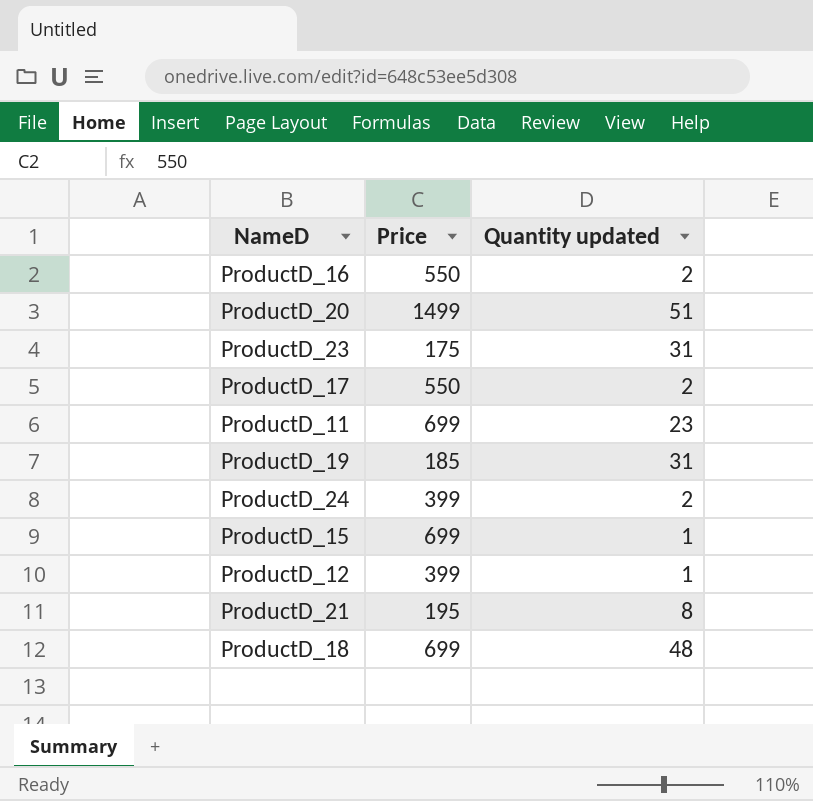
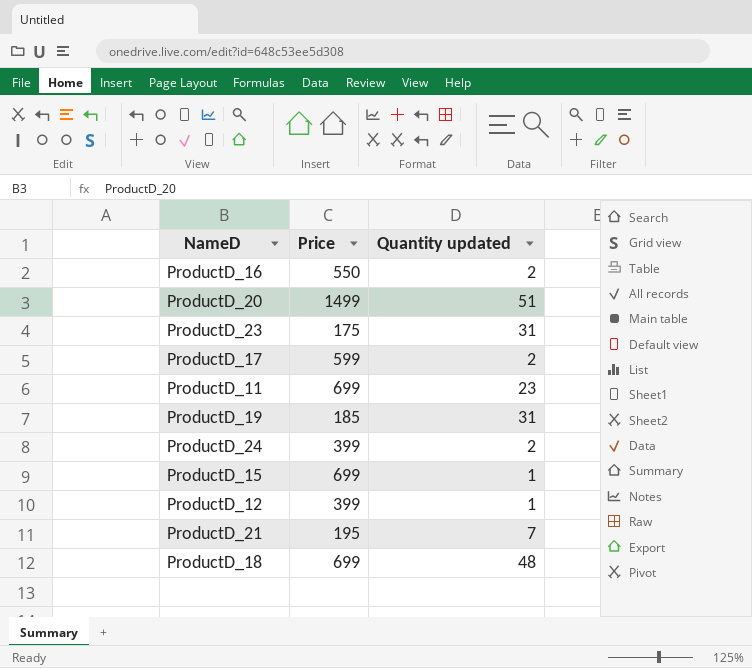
ProductD_17 | Price: 550 -> 599
ProductD_21 | Quantity updated: 8 -> 7

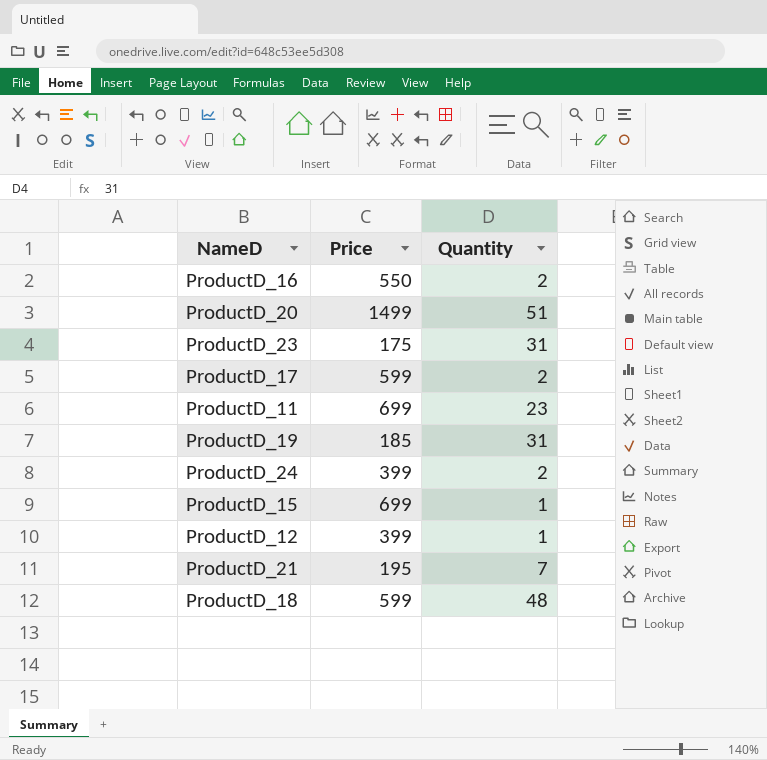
column name: Quantity updated -> Quantity
ProductD_18 | Price: 699 -> 599

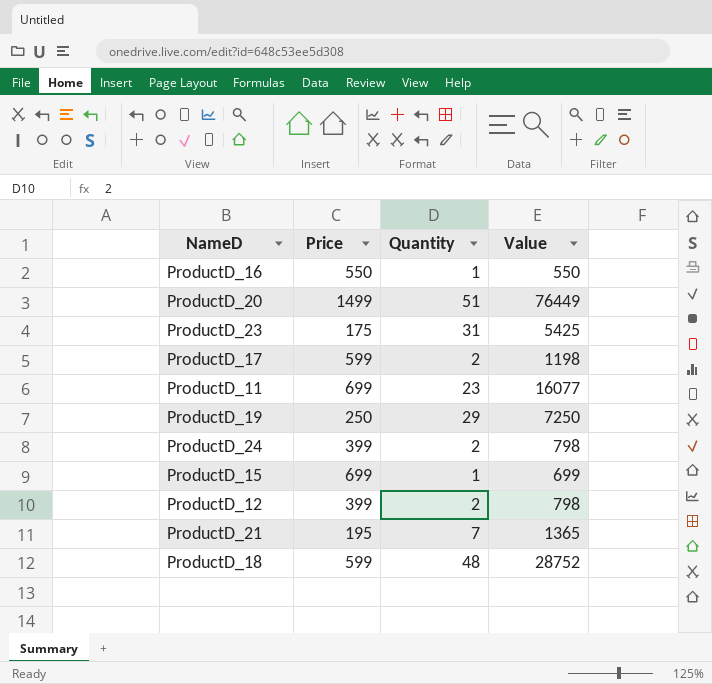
column Value | formula: none -> [Price] * [Quantity]
ProductD_16 | Quantity: 2 -> 1
ProductD_19 | Price: 185 -> 250
ProductD_19 | Quantity: 31 -> 29
ProductD_12 | Quantity: 1 -> 2

